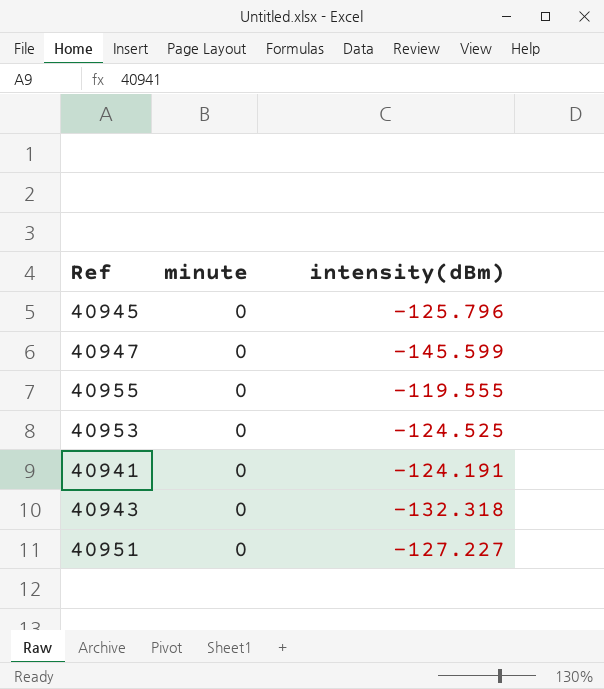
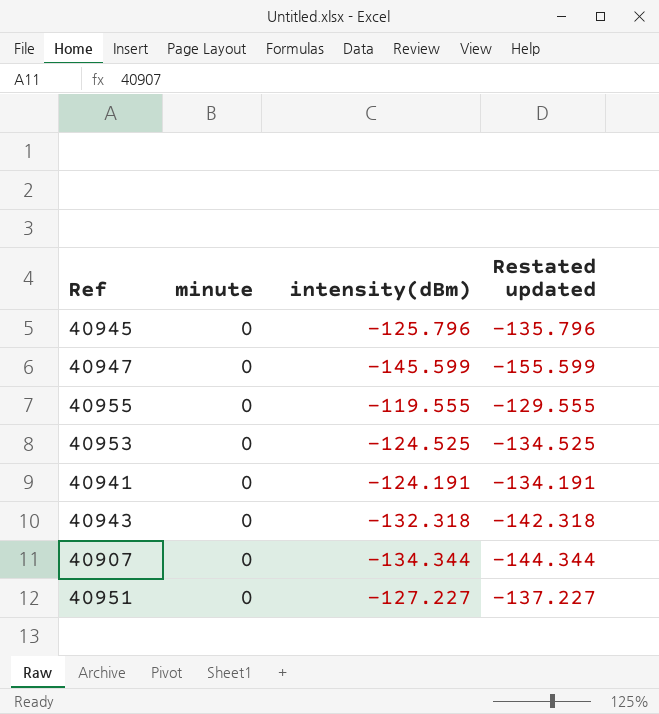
column Restated updated | formula: none -> [intensity(dBm)] - 10
row 40907: none -> 0 | -134.344 | -144.344

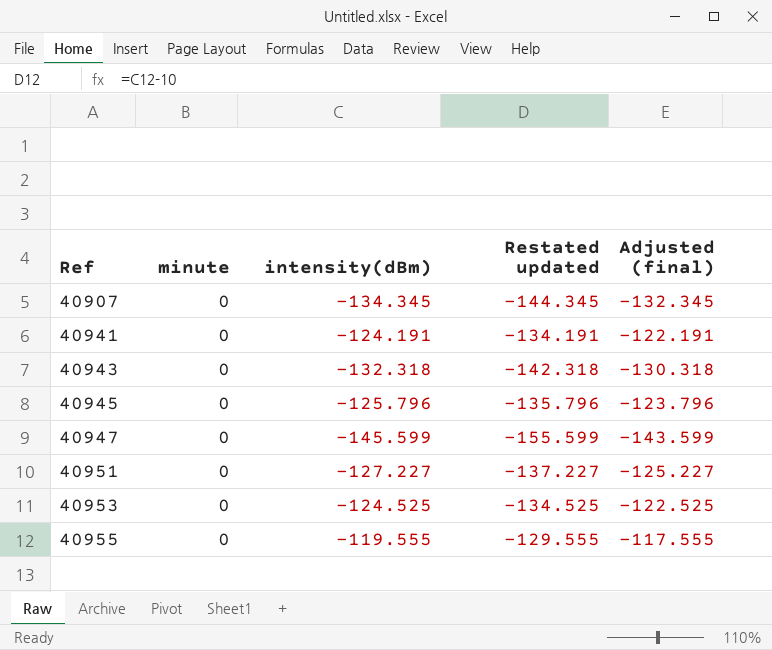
row order: none -> Ref ascending
column Adjusted (final) | formula: none -> [intensity(dBm)] + 2
40907 | intensity(dBm): -134.344 -> -134.345
40907 | Restated updated: -144.344 -> -144.345

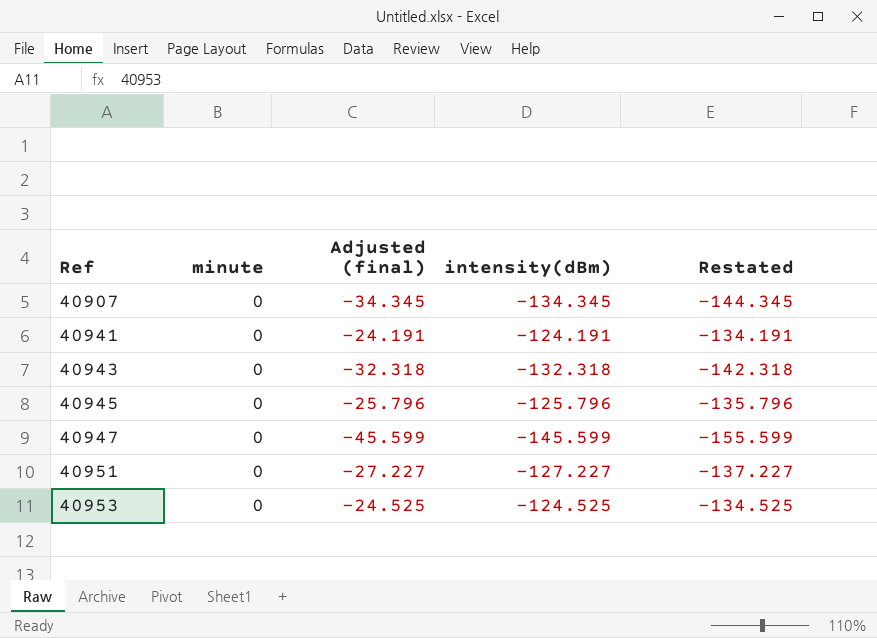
column Adjusted (final) | formula: [intensity(dBm)] + 2 -> [intensity(dBm)] + 100
column Adjusted (final) | position: 5 -> 3
column name: Restated updated -> Restated
row 40955: 0 | -119.555 | -129.555 | -117.555 -> none

